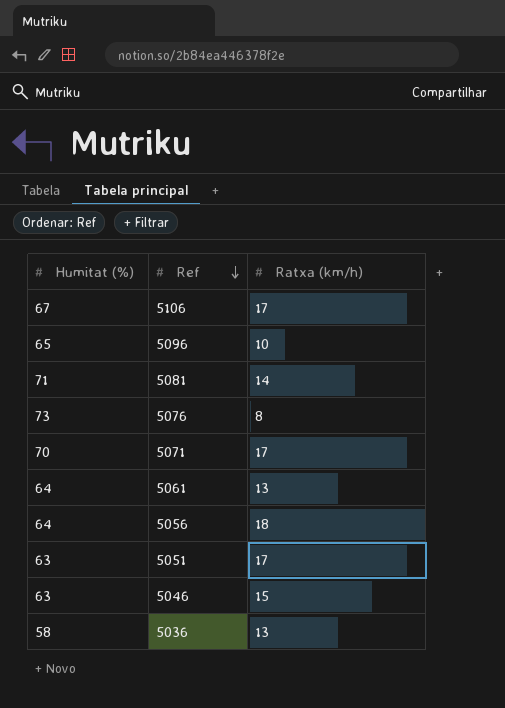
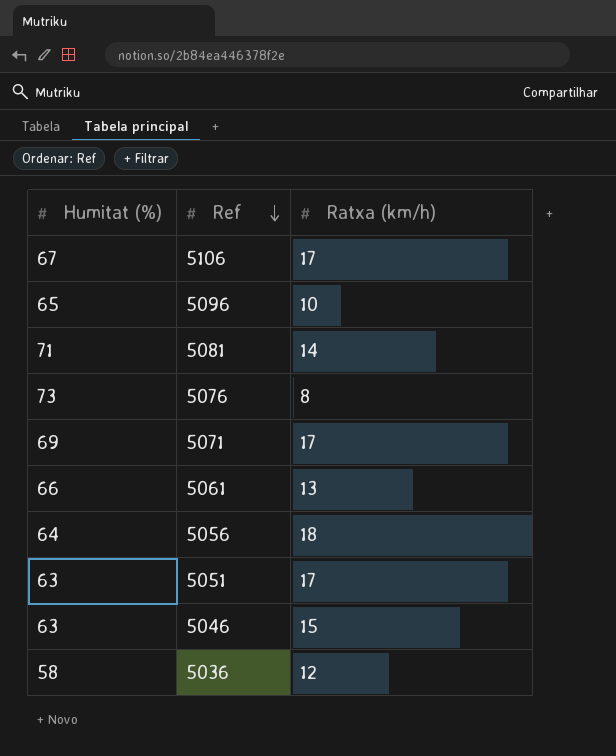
5071 | Humitat (%): 70 -> 69
5061 | Humitat (%): 64 -> 66
5036 | Ratxa (km/h): 13 -> 12

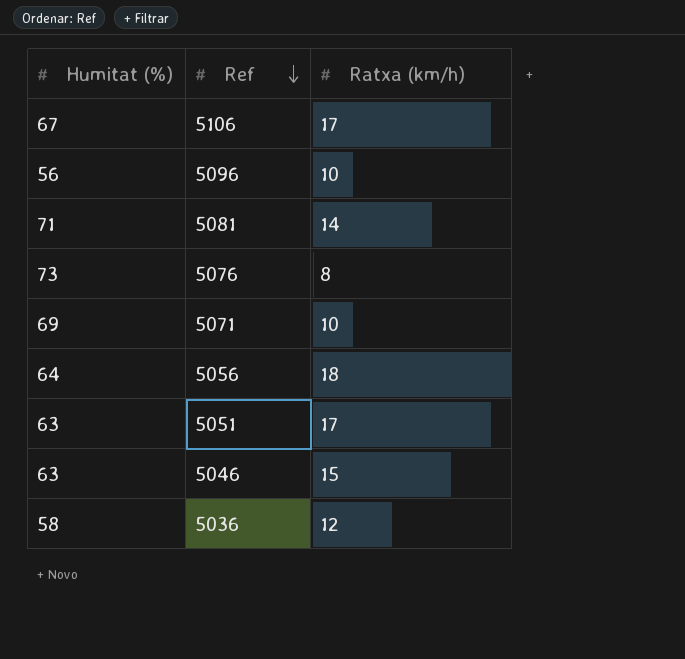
row 5061: 66 | 13 -> none
5096 | Humitat (%): 65 -> 56
5071 | Ratxa (km/h): 17 -> 10

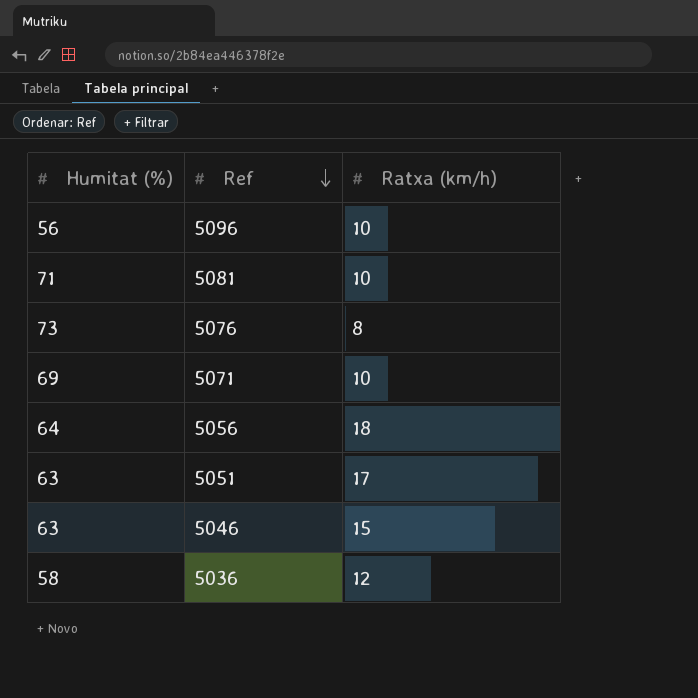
row 5106: 67 | 17 -> none
5081 | Ratxa (km/h): 14 -> 10

